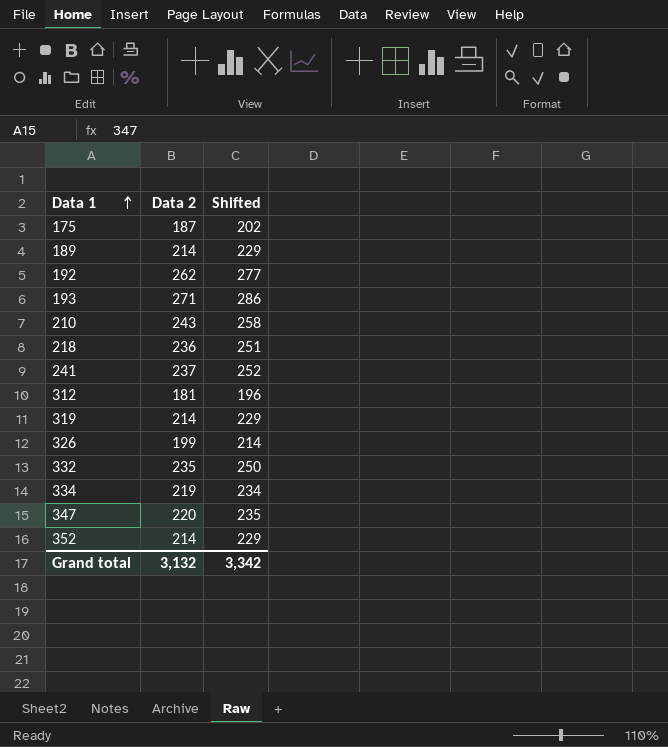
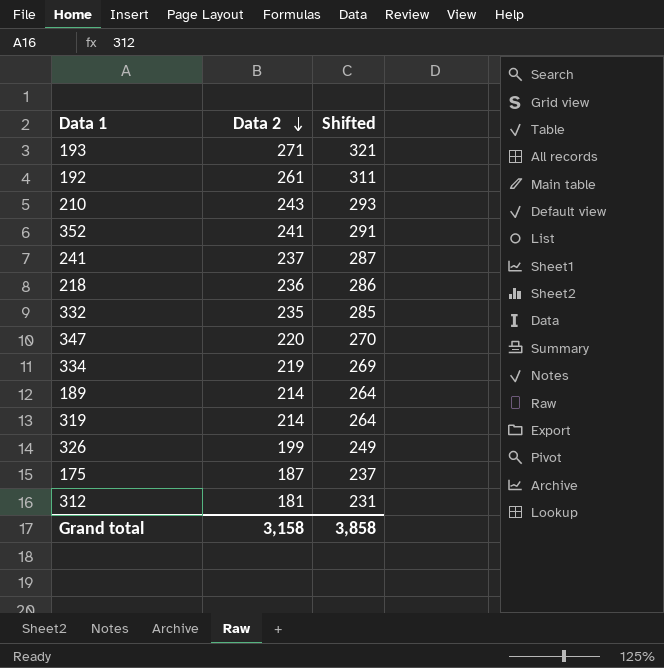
row order: Data 1 ascending -> Data 2 descending
column Shifted | formula: [Data 2] + 15 -> [Data 2] + 50
192 | Data 2: 262 -> 261
352 | Data 2: 214 -> 241
Grand total | Data 2: 3,132 -> 3,158
Grand total | Shifted: 3,342 -> 3,858

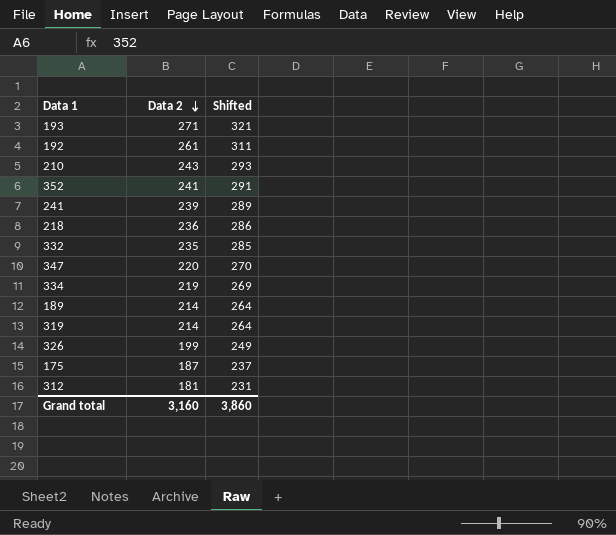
241 | Data 2: 237 -> 239
241 | Shifted: 287 -> 289
Grand total | Data 2: 3,158 -> 3,160
Grand total | Shifted: 3,858 -> 3,860

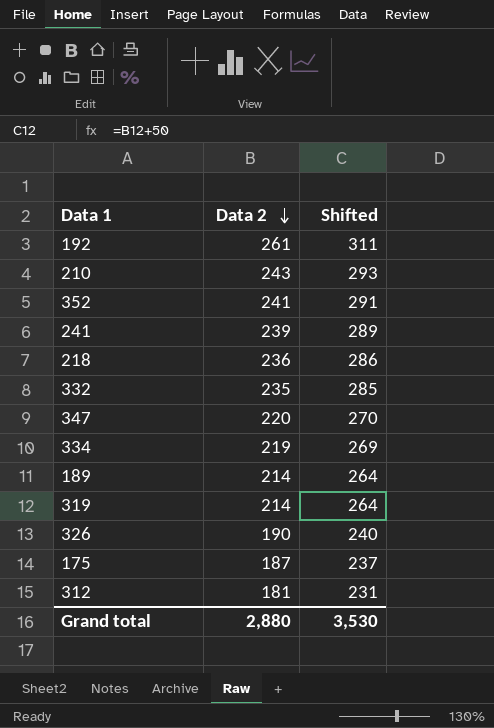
row 193: 271 | 321 -> none
326 | Data 2: 199 -> 190
326 | Shifted: 249 -> 240
Grand total | Data 2: 3,160 -> 2,880
Grand total | Shifted: 3,860 -> 3,530

